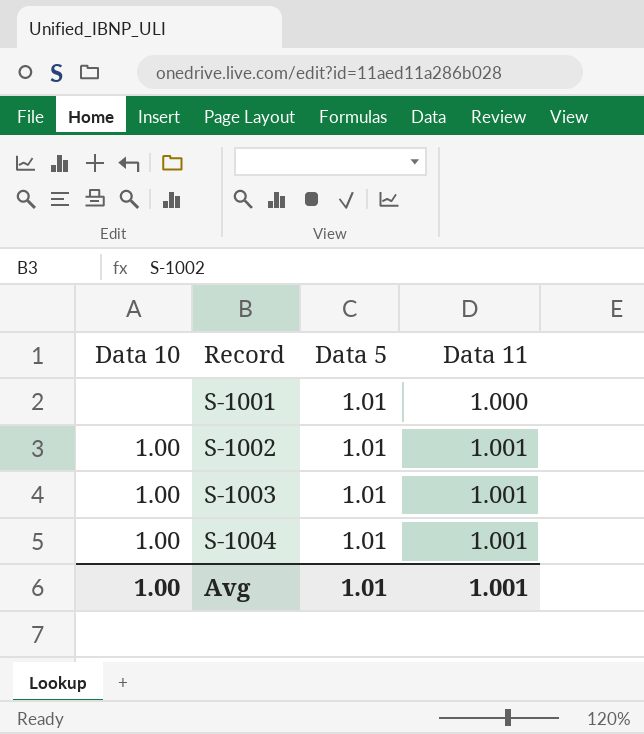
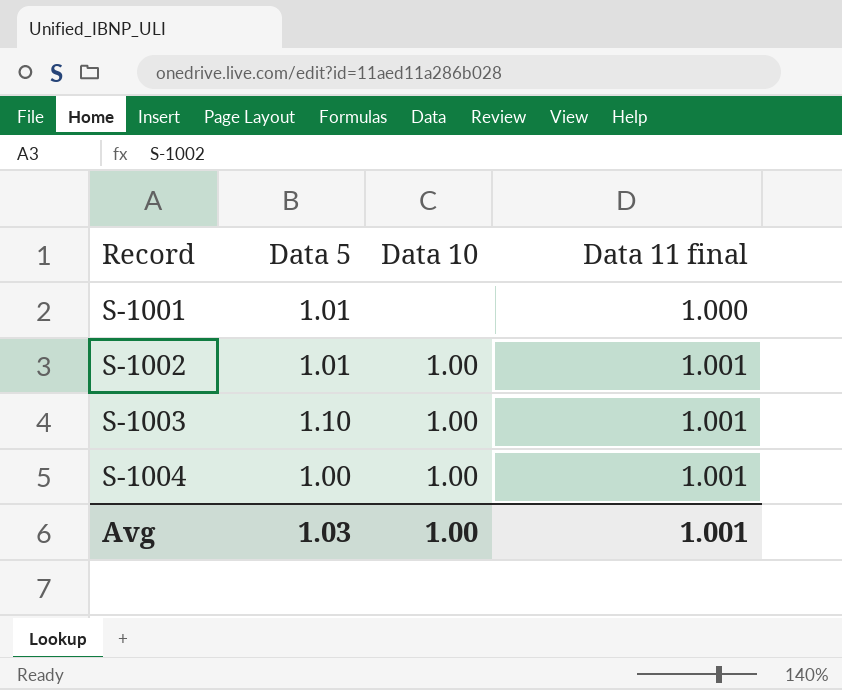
column Data 10 | position: 1 -> 3
column name: Data 11 -> Data 11 final
S-1003 | Data 5: 1.01 -> 1.10
S-1004 | Data 5: 1.01 -> 1.00
Avg | Data 5: 1.01 -> 1.03

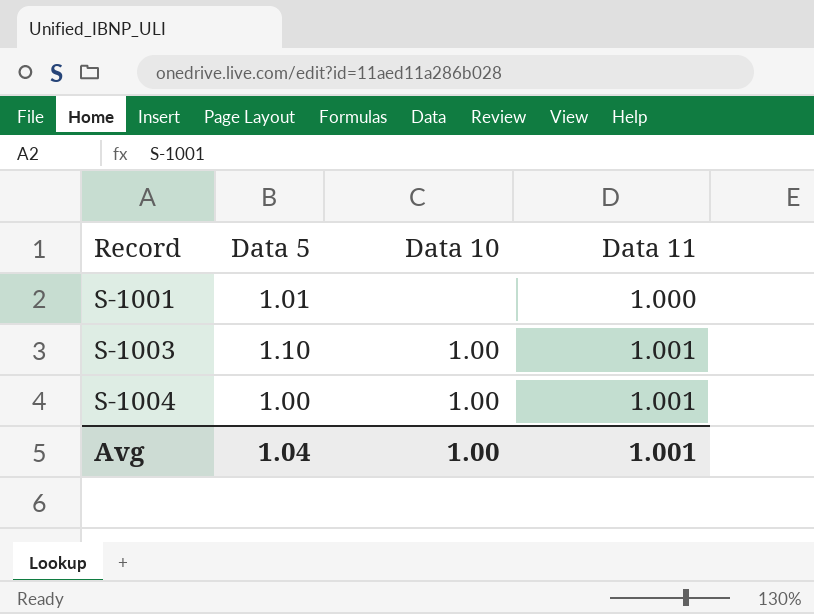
column name: Data 11 final -> Data 11
row S-1002: 1.01 | 1.00 | 1.001 -> none
Avg | Data 5: 1.03 -> 1.04

